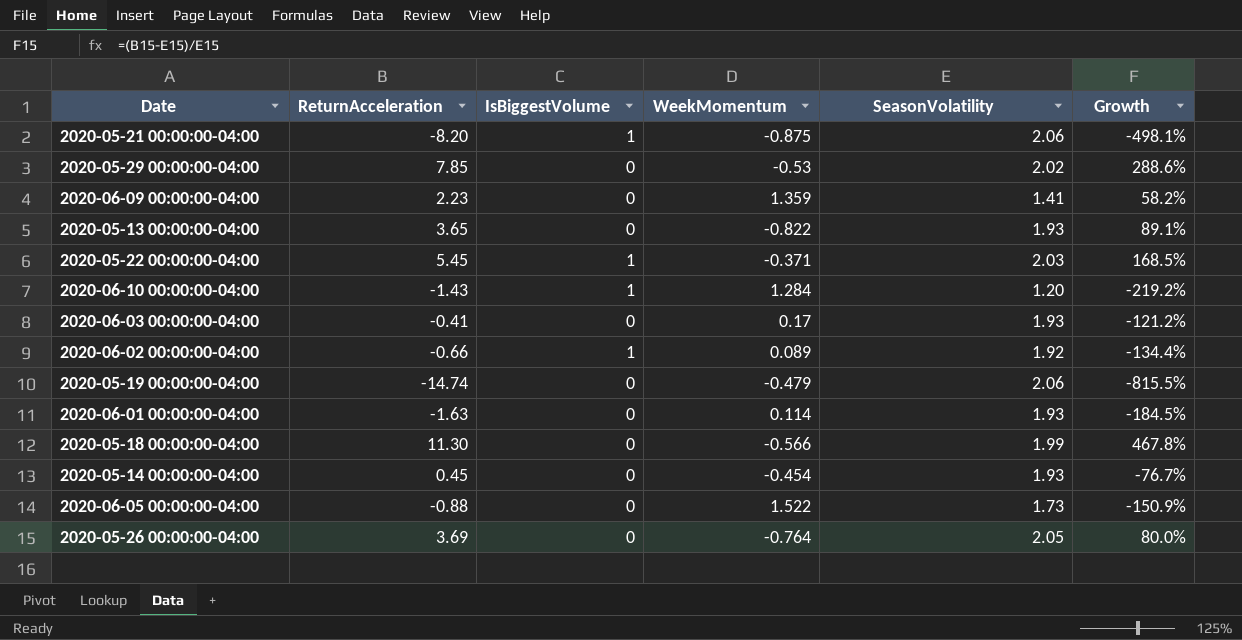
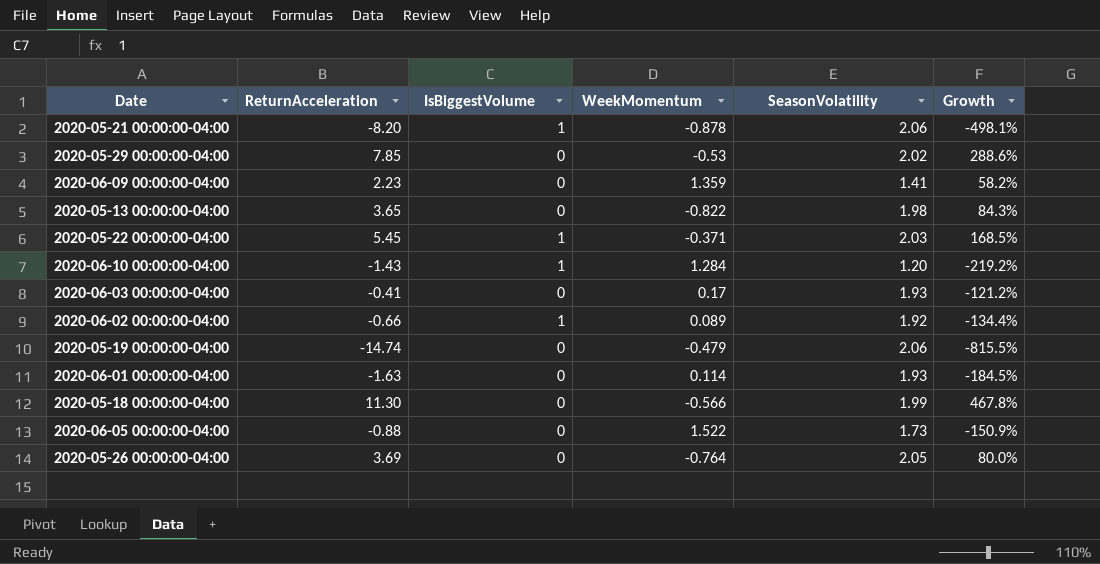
row 2020-05-14 00:00:00-04:00: 0.45 | 0 | -0.454 | 1.93 | -76.7% -> none
2020-05-21 00:00:00-04:00 | WeekMomentum: -0.875 -> -0.878
2020-05-13 00:00:00-04:00 | SeasonVolatility: 1.93 -> 1.98
2020-05-13 00:00:00-04:00 | Growth: 89.1% -> 84.3%

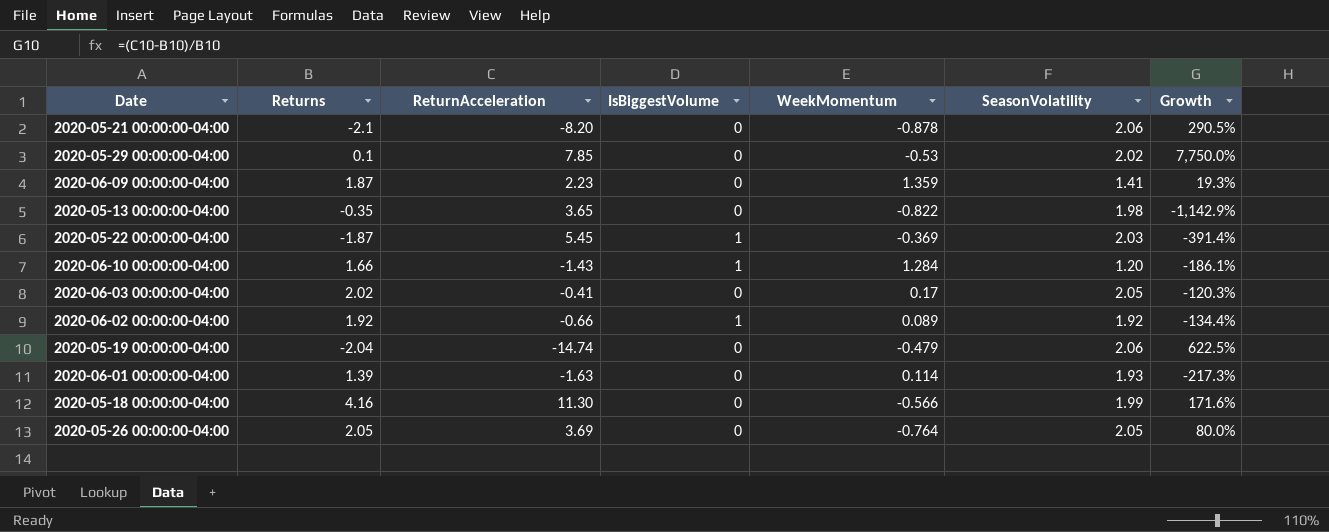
column Returns | position: none -> 2
column Growth | formula: ([ReturnAcceleration] - [SeasonVolatility]) / [SeasonVolatility] -> ([ReturnAcceleration] - [Returns]) / [Returns]
row 2020-06-05 00:00:00-04:00: -0.88 | 0 | 1.522 | 1.73 | -150.9% -> none
2020-05-21 00:00:00-04:00 | IsBiggestVolume: 1 -> 0
2020-05-22 00:00:00-04:00 | WeekMomentum: -0.371 -> -0.369
2020-06-03 00:00:00-04:00 | SeasonVolatility: 1.93 -> 2.05

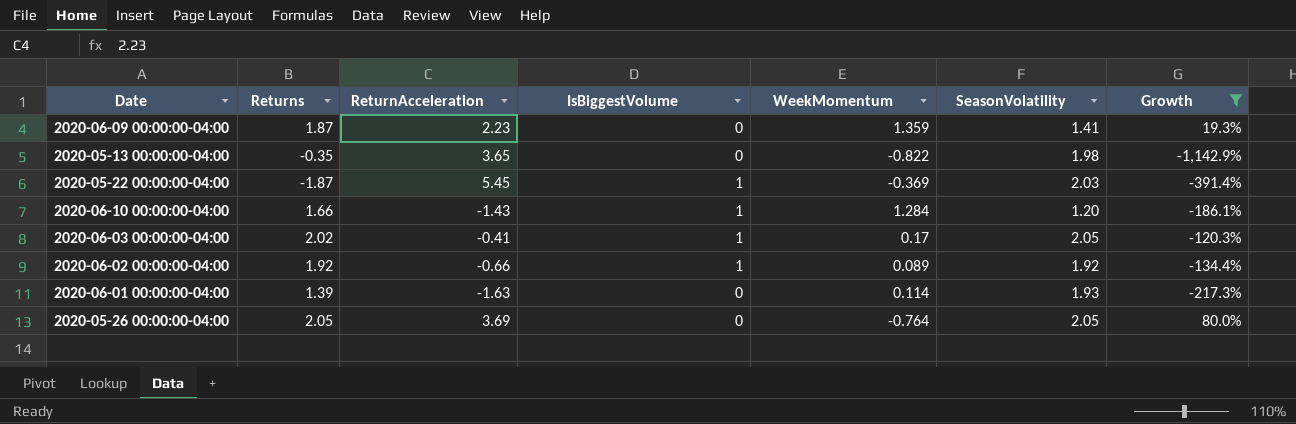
filter: none -> Growth <= 80.0%
2020-06-03 00:00:00-04:00 | IsBiggestVolume: 0 -> 1

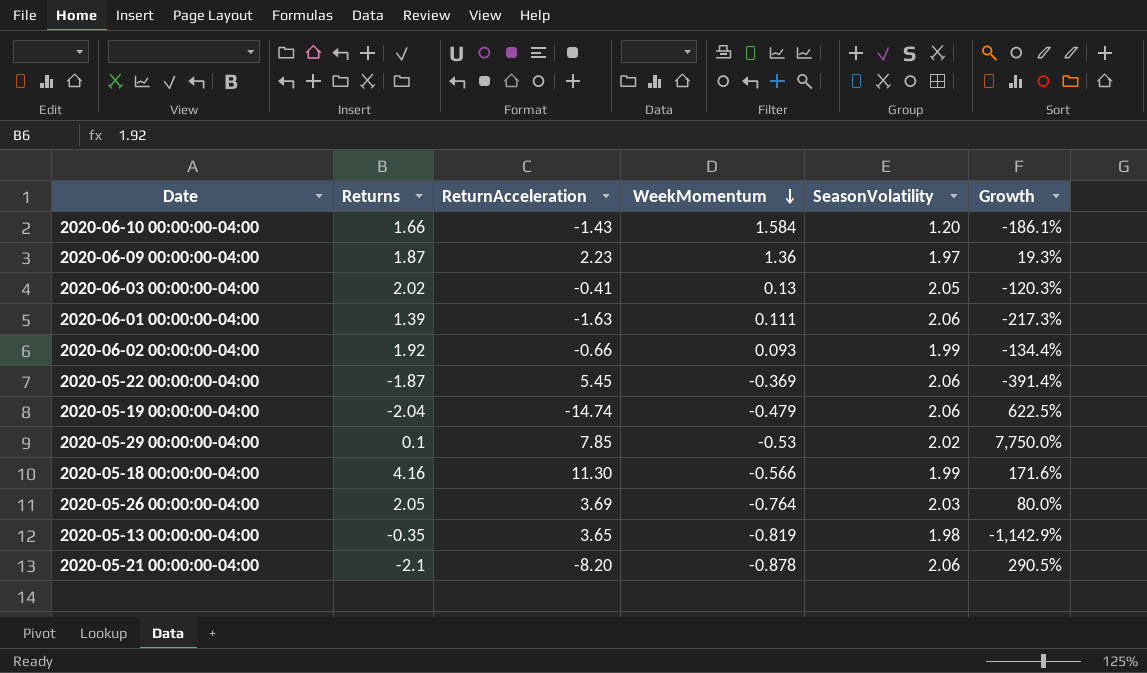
filter: Growth <= 80.0% -> none
row order: none -> WeekMomentum descending
column IsBiggestVolume | position: 4 -> none
2020-06-10 00:00:00-04:00 | WeekMomentum: 1.284 -> 1.584
2020-06-09 00:00:00-04:00 | WeekMomentum: 1.359 -> 1.36
2020-06-09 00:00:00-04:00 | SeasonVolatility: 1.41 -> 1.97
2020-06-03 00:00:00-04:00 | WeekMomentum: 0.17 -> 0.13
2020-06-01 00:00:00-04:00 | WeekMomentum: 0.114 -> 0.111
2020-06-01 00:00:00-04:00 | SeasonVolatility: 1.93 -> 2.06
2020-06-02 00:00:00-04:00 | WeekMomentum: 0.089 -> 0.093
2020-06-02 00:00:00-04:00 | SeasonVolatility: 1.92 -> 1.99
2020-05-22 00:00:00-04:00 | SeasonVolatility: 2.03 -> 2.06
2020-05-26 00:00:00-04:00 | SeasonVolatility: 2.05 -> 2.03
2020-05-13 00:00:00-04:00 | WeekMomentum: -0.822 -> -0.819

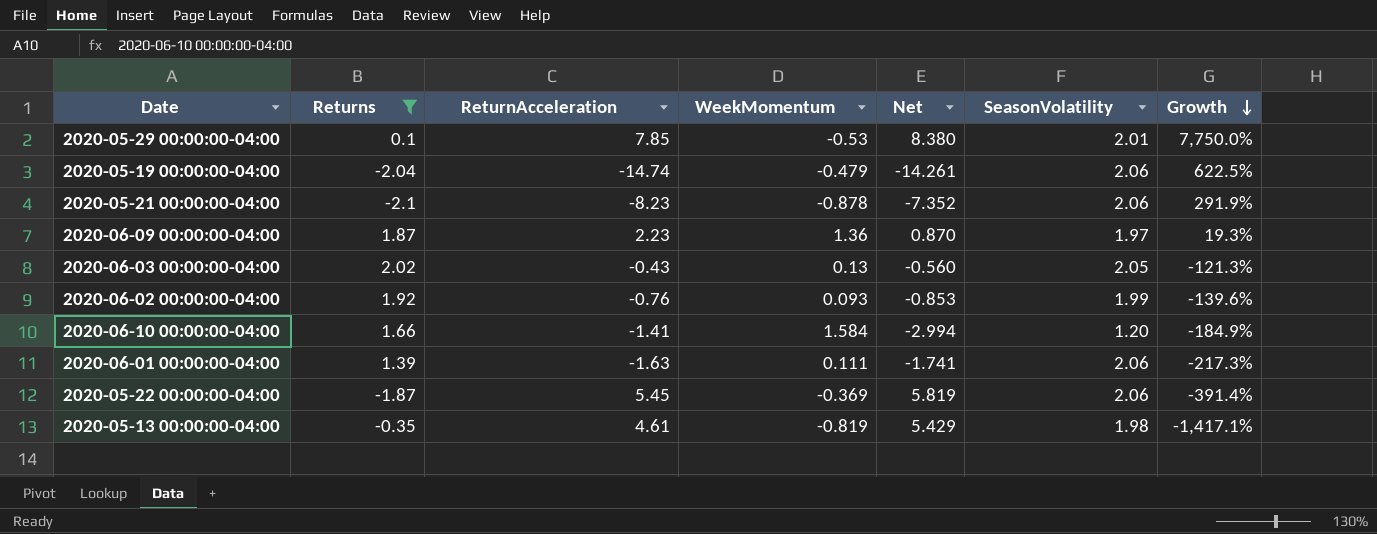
filter: none -> Returns <= 2.02
row order: WeekMomentum descending -> Growth descending
column Net | formula: none -> [ReturnAcceleration] - [WeekMomentum]
2020-05-29 00:00:00-04:00 | SeasonVolatility: 2.02 -> 2.01
2020-05-21 00:00:00-04:00 | ReturnAcceleration: -8.20 -> -8.23
2020-05-21 00:00:00-04:00 | Growth: 290.5% -> 291.9%
2020-06-03 00:00:00-04:00 | ReturnAcceleration: -0.41 -> -0.43
2020-06-03 00:00:00-04:00 | Growth: -120.3% -> -121.3%
2020-06-02 00:00:00-04:00 | ReturnAcceleration: -0.66 -> -0.76
2020-06-02 00:00:00-04:00 | Growth: -134.4% -> -139.6%
2020-06-10 00:00:00-04:00 | ReturnAcceleration: -1.43 -> -1.41
2020-06-10 00:00:00-04:00 | Growth: -186.1% -> -184.9%
2020-05-13 00:00:00-04:00 | ReturnAcceleration: 3.65 -> 4.61
2020-05-13 00:00:00-04:00 | Growth: -1,142.9% -> -1,417.1%

